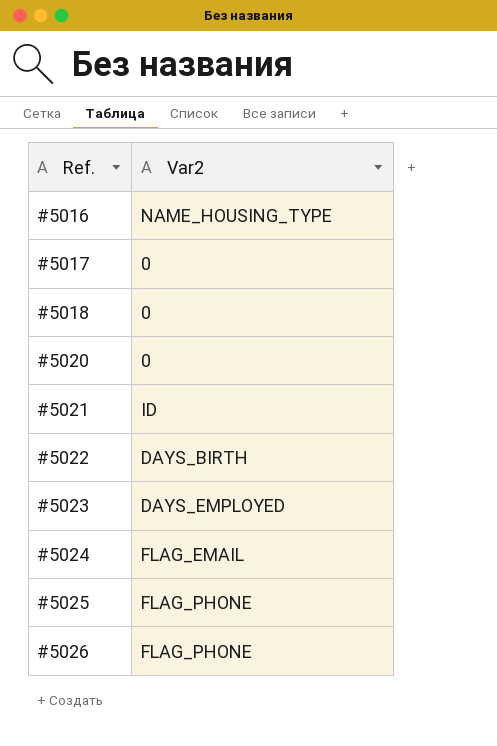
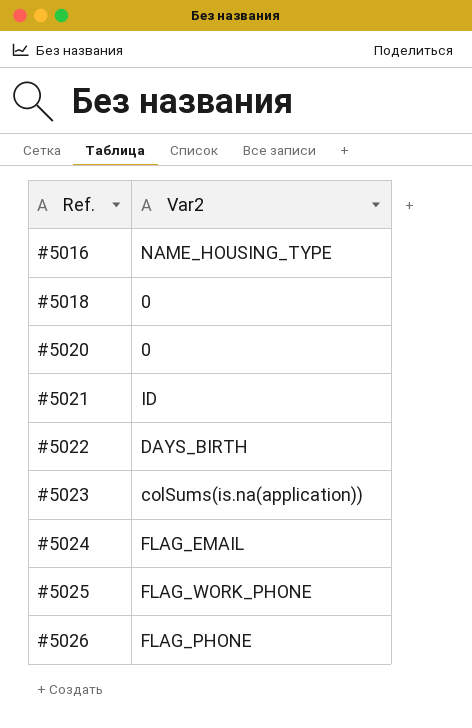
row #5017: 0 -> none
#5023 | Var2: DAYS_EMPLOYED -> colSums(is.na(application))
#5025 | Var2: FLAG_PHONE -> FLAG_WORK_PHONE

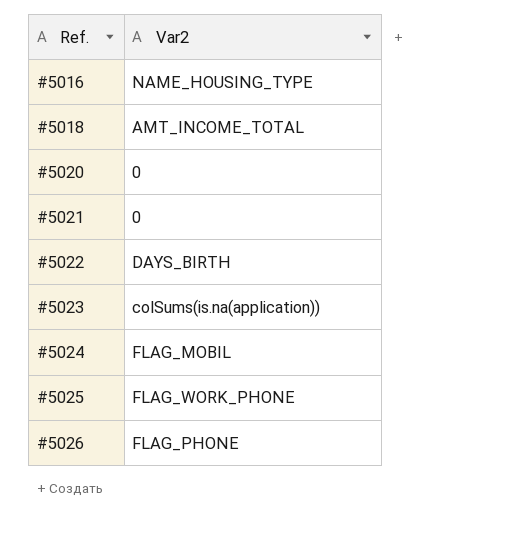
#5018 | Var2: 0 -> AMT_INCOME_TOTAL
#5021 | Var2: ID -> 0
#5024 | Var2: FLAG_EMAIL -> FLAG_MOBIL

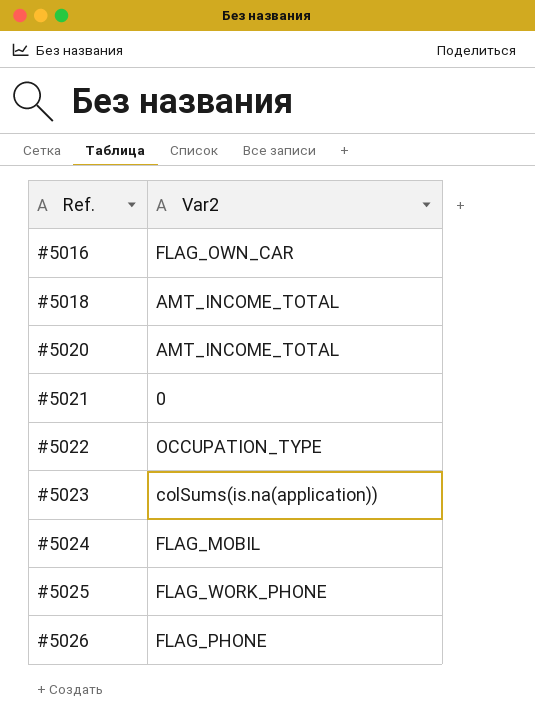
#5016 | Var2: NAME_HOUSING_TYPE -> FLAG_OWN_CAR
#5020 | Var2: 0 -> AMT_INCOME_TOTAL
#5022 | Var2: DAYS_BIRTH -> OCCUPATION_TYPE

